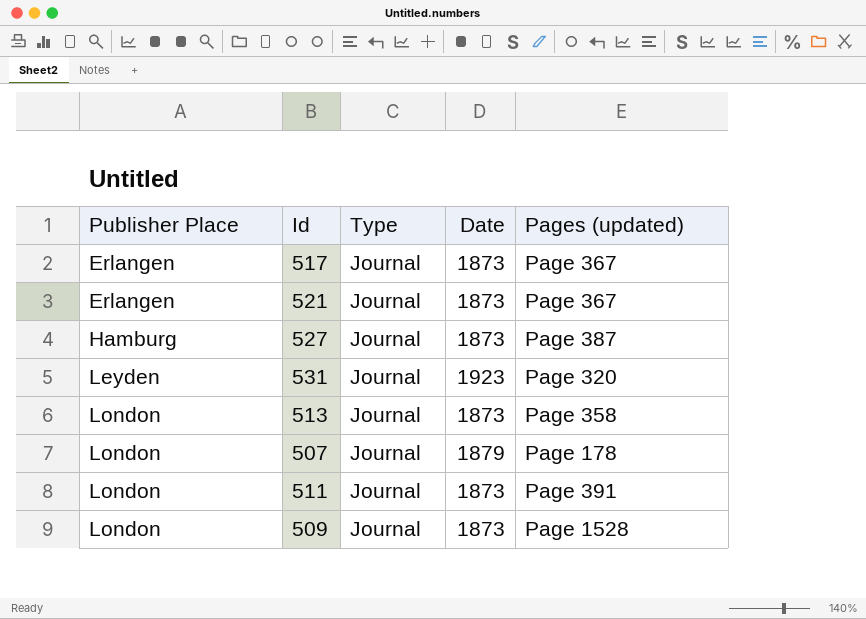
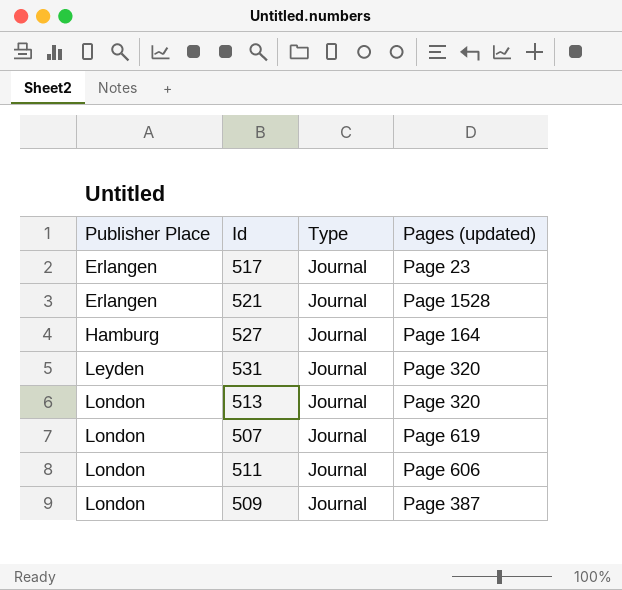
column Date | position: 4 -> none
517 | Pages (updated): Page 367 -> Page 23
521 | Pages (updated): Page 367 -> Page 1528
527 | Pages (updated): Page 387 -> Page 164
513 | Pages (updated): Page 358 -> Page 320
507 | Pages (updated): Page 178 -> Page 619
511 | Pages (updated): Page 391 -> Page 606
509 | Pages (updated): Page 1528 -> Page 387

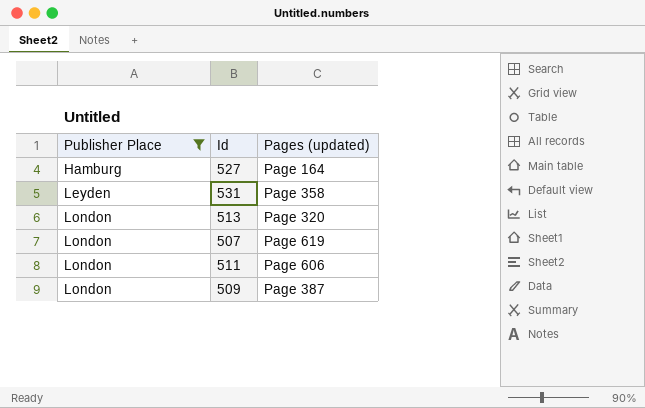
filter: none -> Publisher Place != Erlangen
column Type | position: 3 -> none
531 | Pages (updated): Page 320 -> Page 358

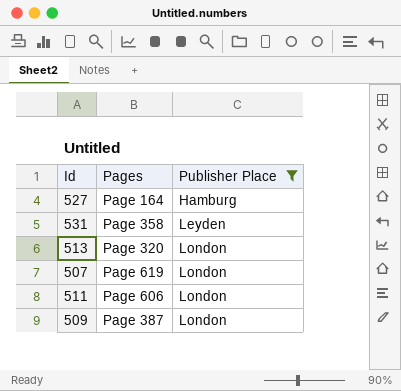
column name: Pages (updated) -> Pages
column Publisher Place | position: 1 -> 3

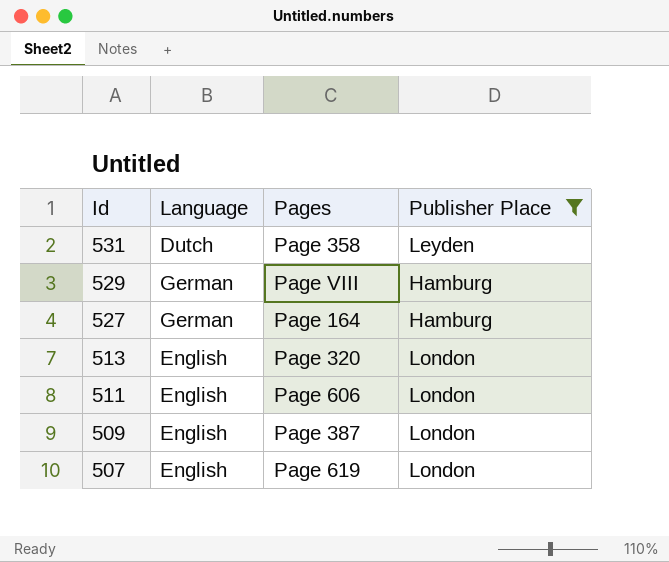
row order: Publisher Place ascending -> Id descending
column Language | position: none -> 2
row 529: none -> German | Page VIII | Hamburg

